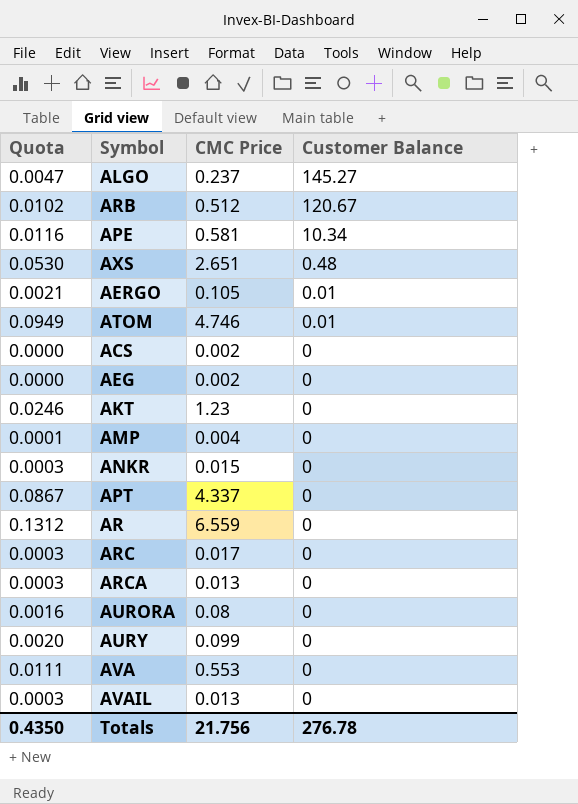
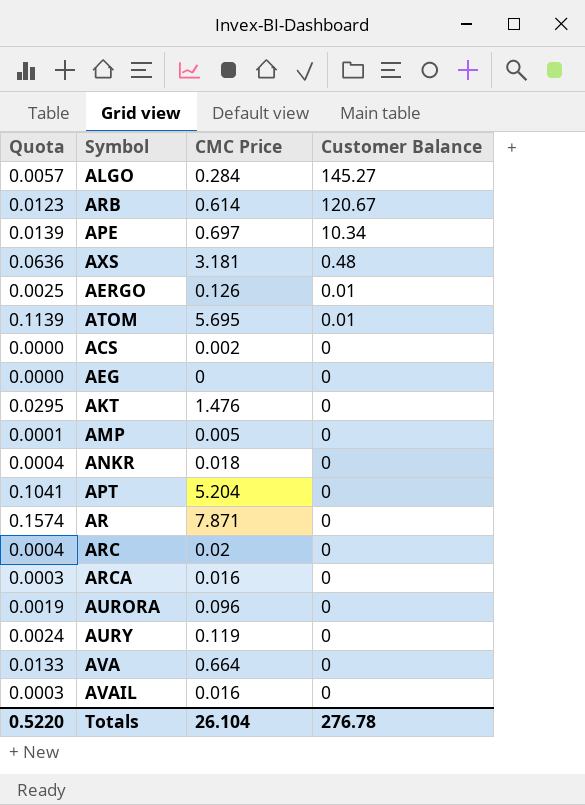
ALGO | Quota: 0.0047 -> 0.0057
ALGO | CMC Price: 0.237 -> 0.284
ARB | Quota: 0.0102 -> 0.0123
ARB | CMC Price: 0.512 -> 0.614
APE | Quota: 0.0116 -> 0.0139
APE | CMC Price: 0.581 -> 0.697
AXS | Quota: 0.0530 -> 0.0636
AXS | CMC Price: 2.651 -> 3.181
AERGO | Quota: 0.0021 -> 0.0025
AERGO | CMC Price: 0.105 -> 0.126
ATOM | Quota: 0.0949 -> 0.1139
ATOM | CMC Price: 4.746 -> 5.695
AEG | CMC Price: 0.002 -> 0
AKT | Quota: 0.0246 -> 0.0295
AKT | CMC Price: 1.23 -> 1.476
AMP | CMC Price: 0.004 -> 0.005
ANKR | Quota: 0.0003 -> 0.0004
ANKR | CMC Price: 0.015 -> 0.018
APT | Quota: 0.0867 -> 0.1041
APT | CMC Price: 4.337 -> 5.204
AR | Quota: 0.1312 -> 0.1574
AR | CMC Price: 6.559 -> 7.871
ARC | Quota: 0.0003 -> 0.0004
ARC | CMC Price: 0.017 -> 0.02
ARCA | CMC Price: 0.013 -> 0.016
AURORA | Quota: 0.0016 -> 0.0019
AURORA | CMC Price: 0.08 -> 0.096
AURY | Quota: 0.0020 -> 0.0024
AURY | CMC Price: 0.099 -> 0.119
AVA | Quota: 0.0111 -> 0.0133
AVA | CMC Price: 0.553 -> 0.664
AVAIL | CMC Price: 0.013 -> 0.016
Totals | Quota: 0.4350 -> 0.5220
Totals | CMC Price: 21.756 -> 26.104

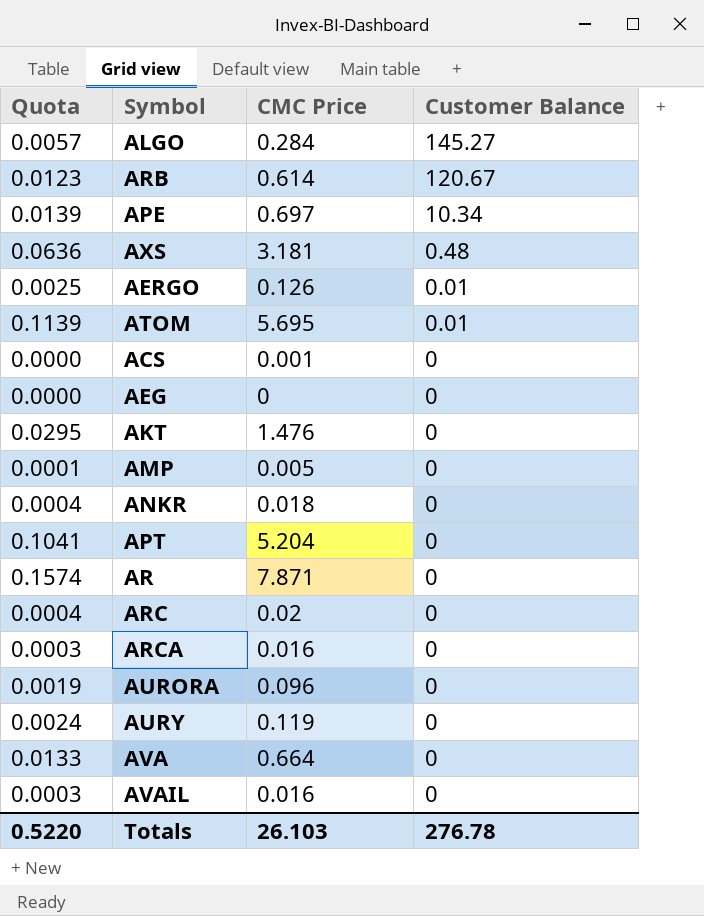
ACS | CMC Price: 0.002 -> 0.001
Totals | CMC Price: 26.104 -> 26.103

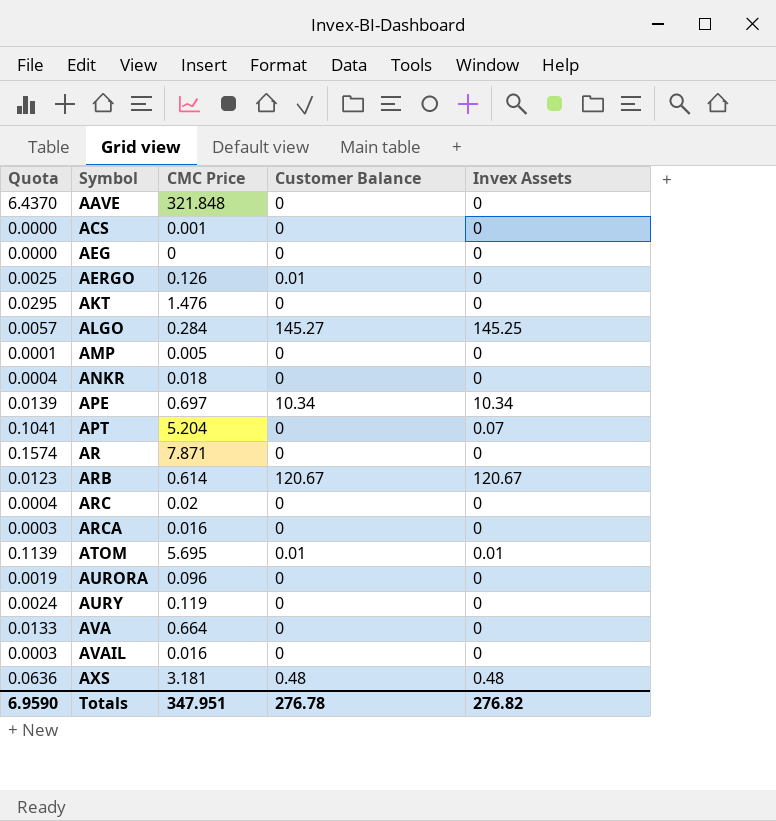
row order: Customer Balance descending -> Symbol ascending
column Invex Assets | position: none -> 5
row AAVE: none -> 6.4370 | 321.848 | 0 | 0
Totals | Quota: 0.5220 -> 6.9590
Totals | CMC Price: 26.103 -> 347.951

